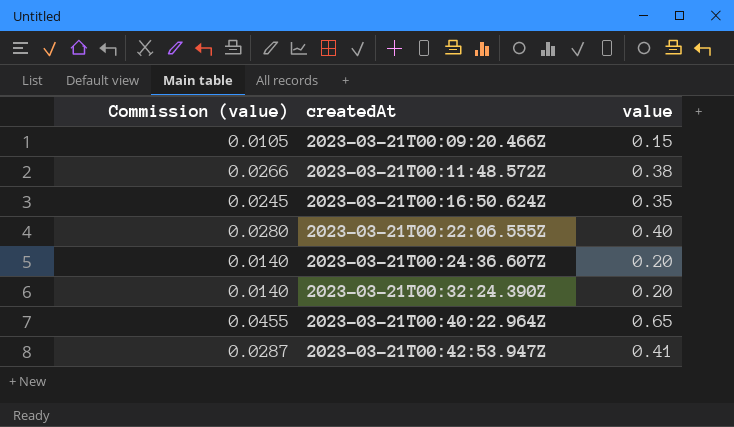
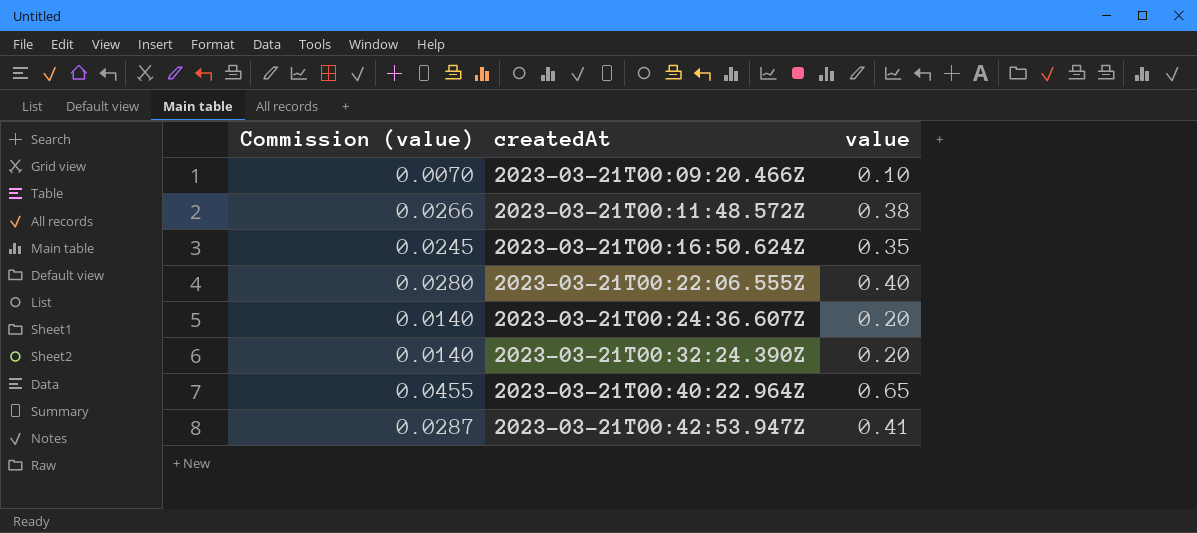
2023-03-21T00:09:20.466Z | Commission (value): 0.0105 -> 0.0070
2023-03-21T00:09:20.466Z | value: 0.15 -> 0.10

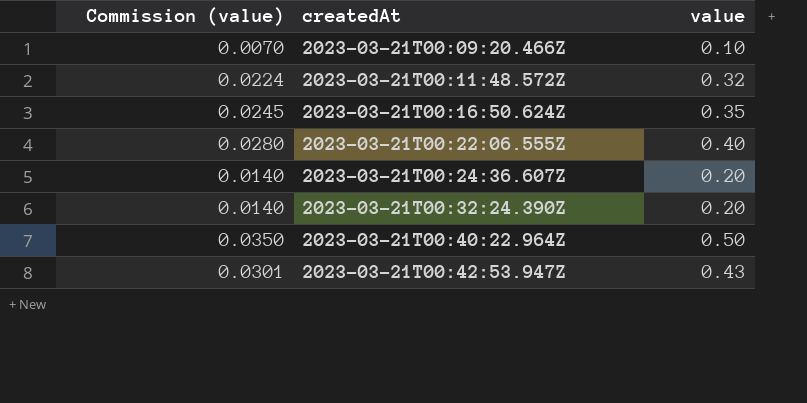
2023-03-21T00:11:48.572Z | Commission (value): 0.0266 -> 0.0224
2023-03-21T00:11:48.572Z | value: 0.38 -> 0.32
2023-03-21T00:40:22.964Z | Commission (value): 0.0455 -> 0.0350
2023-03-21T00:40:22.964Z | value: 0.65 -> 0.50
2023-03-21T00:42:53.947Z | Commission (value): 0.0287 -> 0.0301
2023-03-21T00:42:53.947Z | value: 0.41 -> 0.43

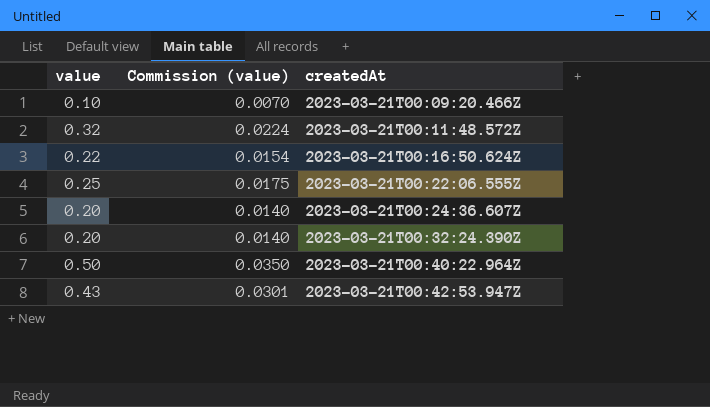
column value | position: 3 -> 1
2023-03-21T00:16:50.624Z | value: 0.35 -> 0.22
2023-03-21T00:16:50.624Z | Commission (value): 0.0245 -> 0.0154
2023-03-21T00:22:06.555Z | value: 0.40 -> 0.25
2023-03-21T00:22:06.555Z | Commission (value): 0.0280 -> 0.0175

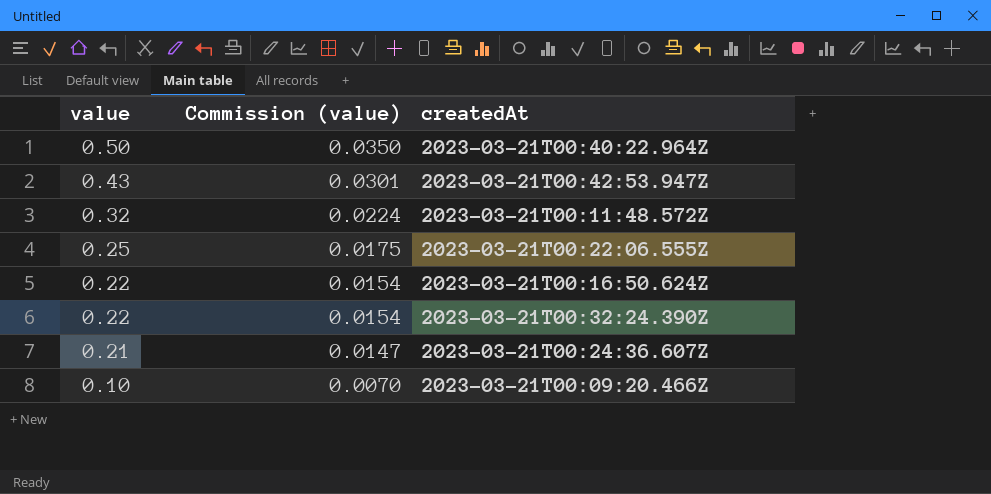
row order: createdAt ascending -> value descending
2023-03-21T00:32:24.390Z | value: 0.20 -> 0.22
2023-03-21T00:32:24.390Z | Commission (value): 0.0140 -> 0.0154
2023-03-21T00:24:36.607Z | value: 0.20 -> 0.21
2023-03-21T00:24:36.607Z | Commission (value): 0.0140 -> 0.0147

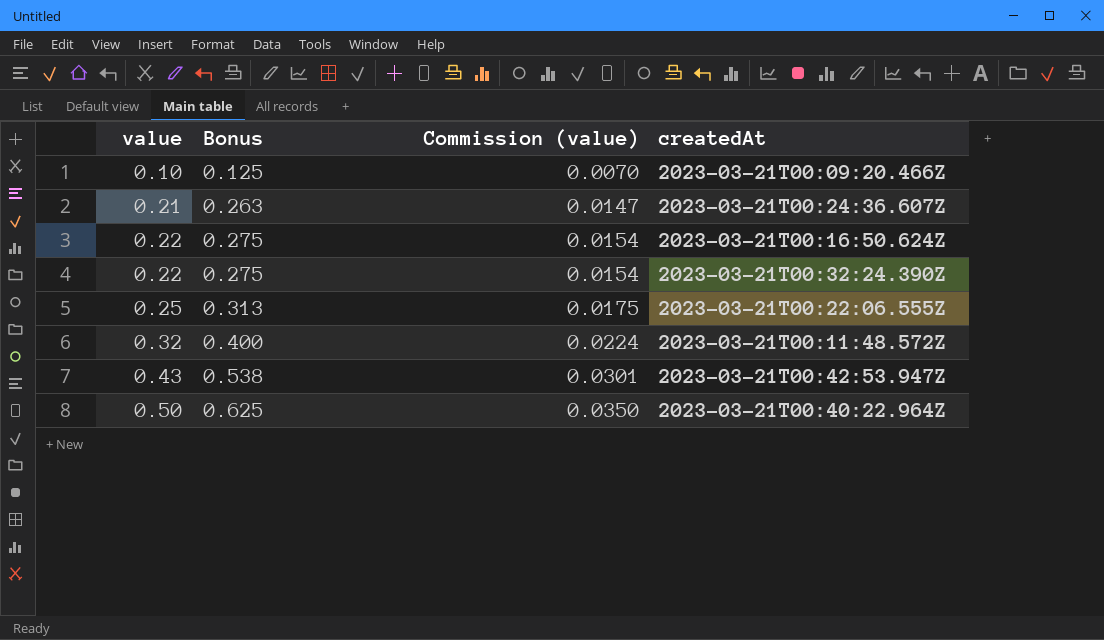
row order: value descending -> value ascending
column Bonus | formula: none -> [value] * 1.25

